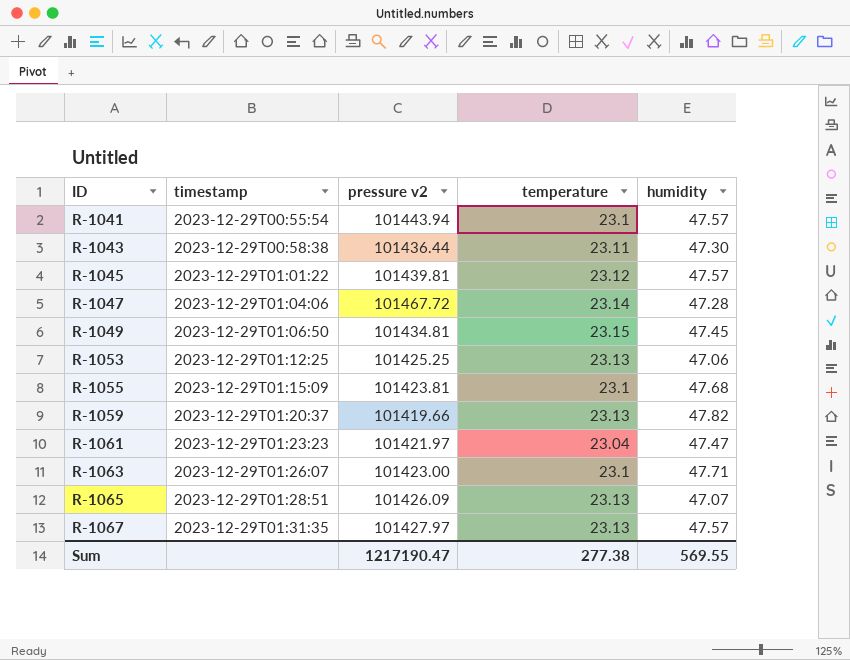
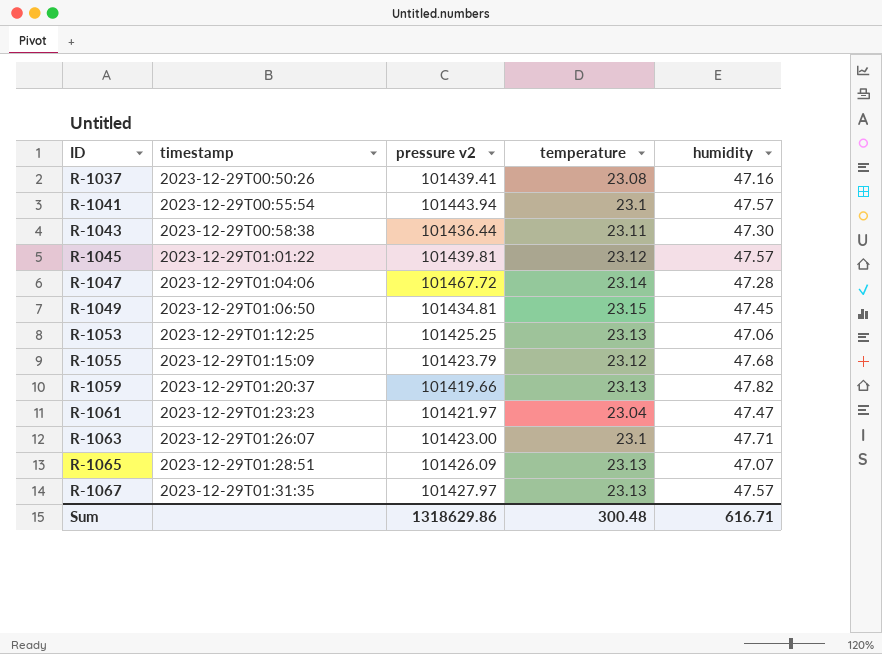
row R-1037: none -> 2023-12-29T00:50:26 | 101439.41 | 23.08 | 47.16
R-1055 | pressure v2: 101423.81 -> 101423.79
R-1055 | temperature: 23.1 -> 23.12
Sum | pressure v2: 1217190.47 -> 1318629.86
Sum | temperature: 277.38 -> 300.48
Sum | humidity: 569.55 -> 616.71

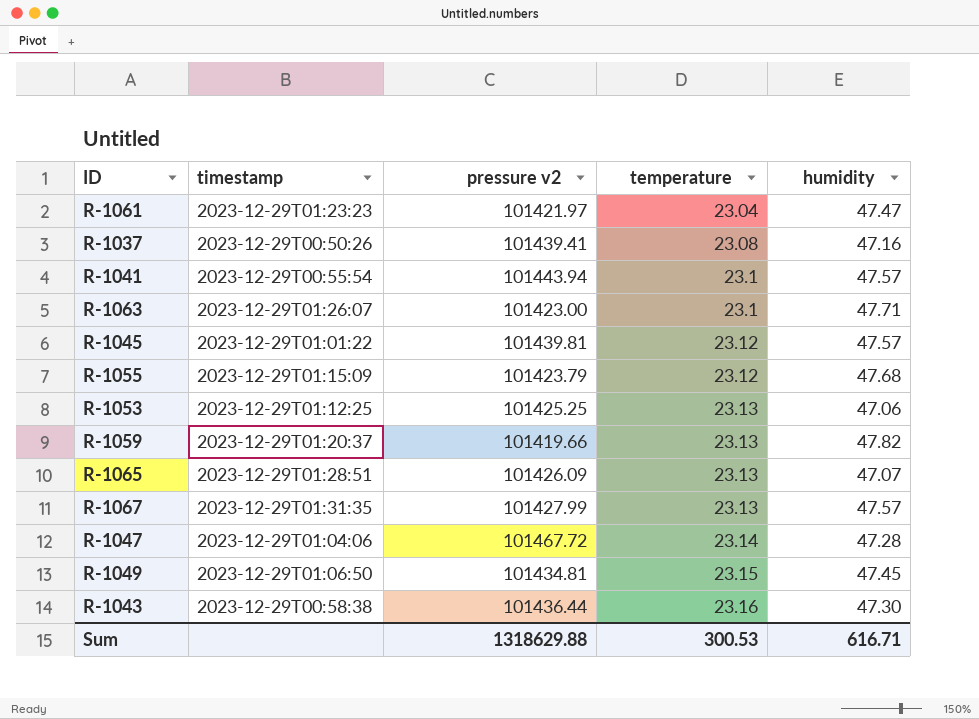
row order: ID ascending -> temperature ascending
R-1067 | pressure v2: 101427.97 -> 101427.99
R-1043 | temperature: 23.11 -> 23.16
Sum | pressure v2: 1318629.86 -> 1318629.88
Sum | temperature: 300.48 -> 300.53

